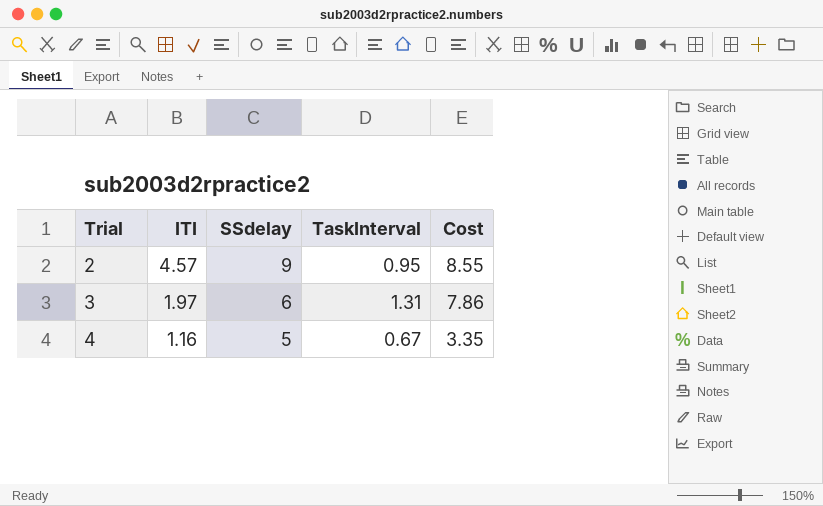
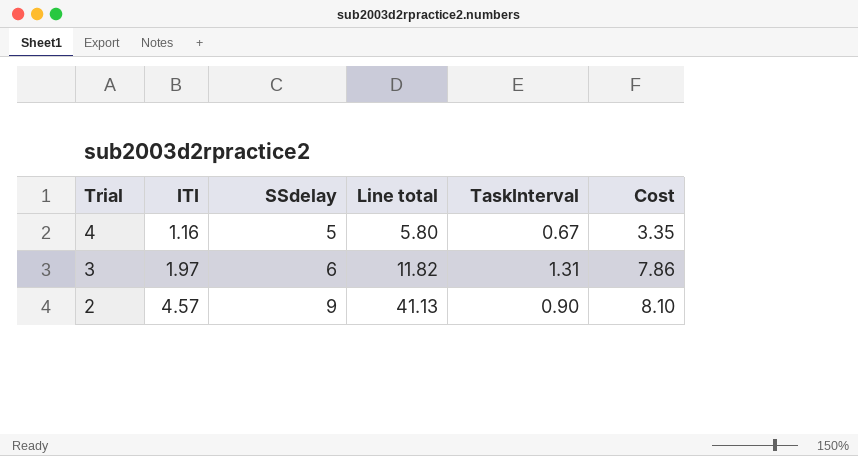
row order: Trial ascending -> Trial descending
column Line total | formula: none -> [ITI] * [SSdelay]
2 | TaskInterval: 0.95 -> 0.90
2 | Cost: 8.55 -> 8.10

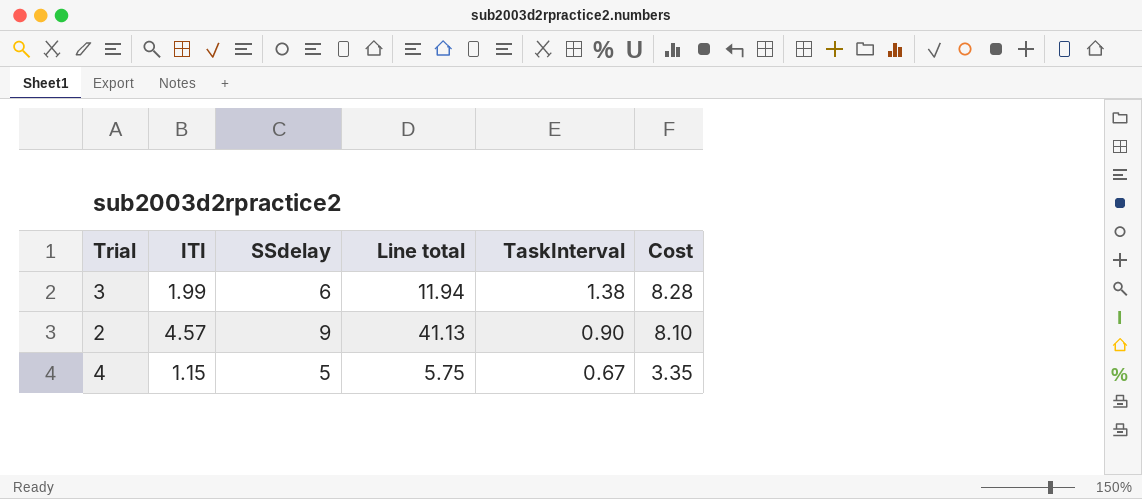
row order: Trial descending -> TaskInterval descending
3 | ITI: 1.97 -> 1.99
3 | Line total: 11.82 -> 11.94
3 | TaskInterval: 1.31 -> 1.38
3 | Cost: 7.86 -> 8.28
4 | ITI: 1.16 -> 1.15
4 | Line total: 5.80 -> 5.75

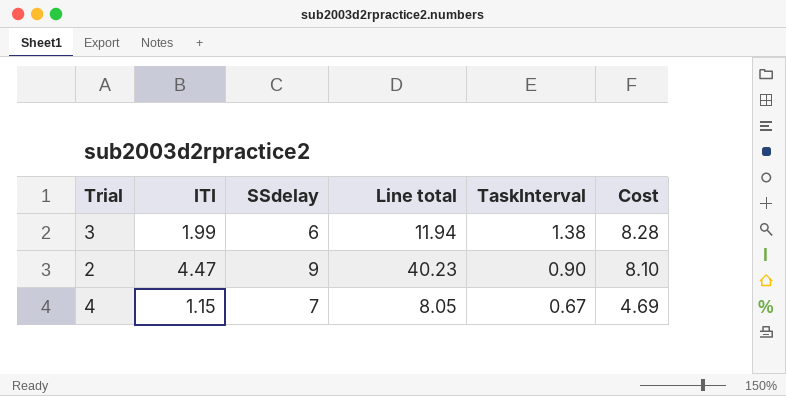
2 | ITI: 4.57 -> 4.47
2 | Line total: 41.13 -> 40.23
4 | SSdelay: 5 -> 7
4 | Line total: 5.75 -> 8.05
4 | Cost: 3.35 -> 4.69

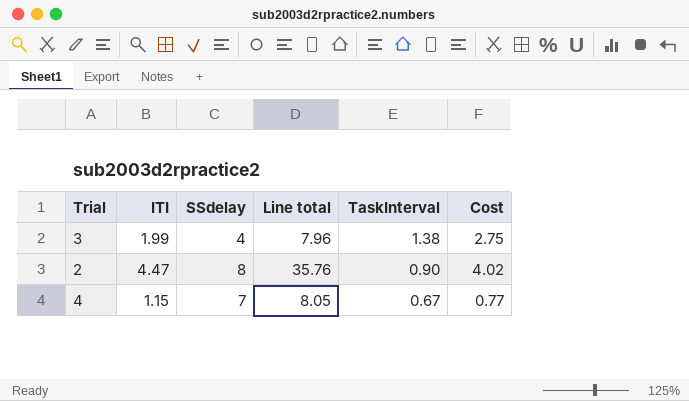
column Cost | formula: [SSdelay] * [TaskInterval] -> [ITI] * [TaskInterval]
3 | SSdelay: 6 -> 4
3 | Line total: 11.94 -> 7.96
2 | SSdelay: 9 -> 8
2 | Line total: 40.23 -> 35.76

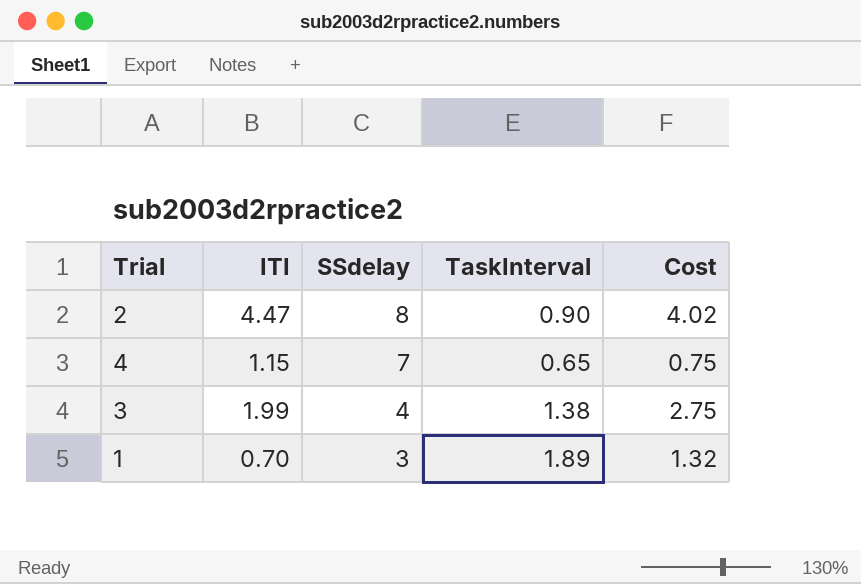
row order: TaskInterval descending -> SSdelay descending
column Line total | formula: [ITI] * [SSdelay] -> none
4 | TaskInterval: 0.67 -> 0.65
4 | Cost: 0.77 -> 0.75
row 1: none -> 0.70 | 3 | 1.89 | 1.32

